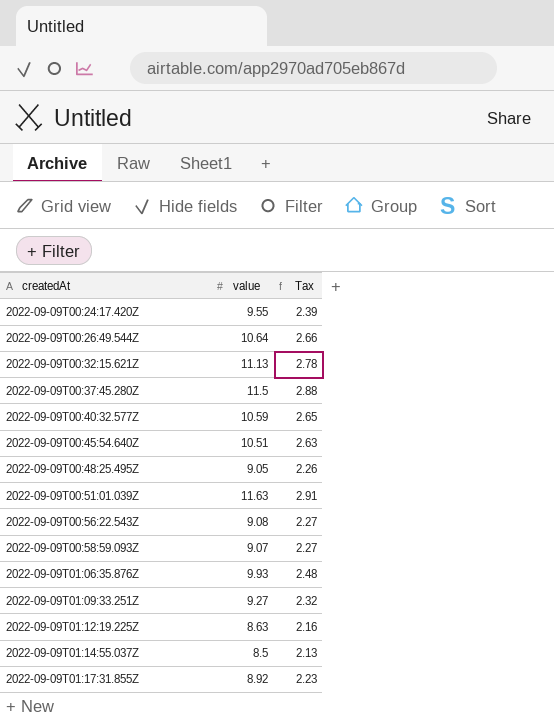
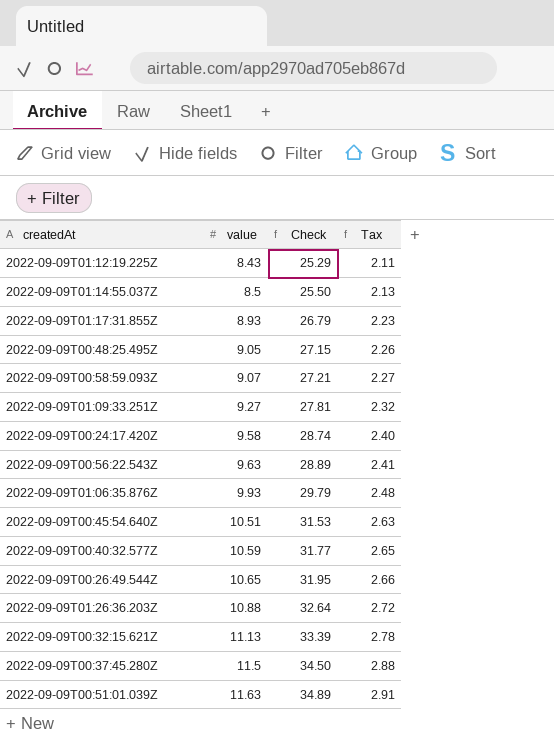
row order: createdAt ascending -> value ascending
column Check | formula: none -> [value] * 3
2022-09-09T01:12:19.225Z | value: 8.63 -> 8.43
2022-09-09T01:12:19.225Z | Tax: 2.16 -> 2.11
2022-09-09T01:17:31.855Z | value: 8.92 -> 8.93
2022-09-09T00:24:17.420Z | value: 9.55 -> 9.58
2022-09-09T00:24:17.420Z | Tax: 2.39 -> 2.40
2022-09-09T00:56:22.543Z | value: 9.08 -> 9.63
2022-09-09T00:56:22.543Z | Tax: 2.27 -> 2.41
2022-09-09T00:26:49.544Z | value: 10.64 -> 10.65
row 2022-09-09T01:26:36.203Z: none -> 10.88 | 32.64 | 2.72

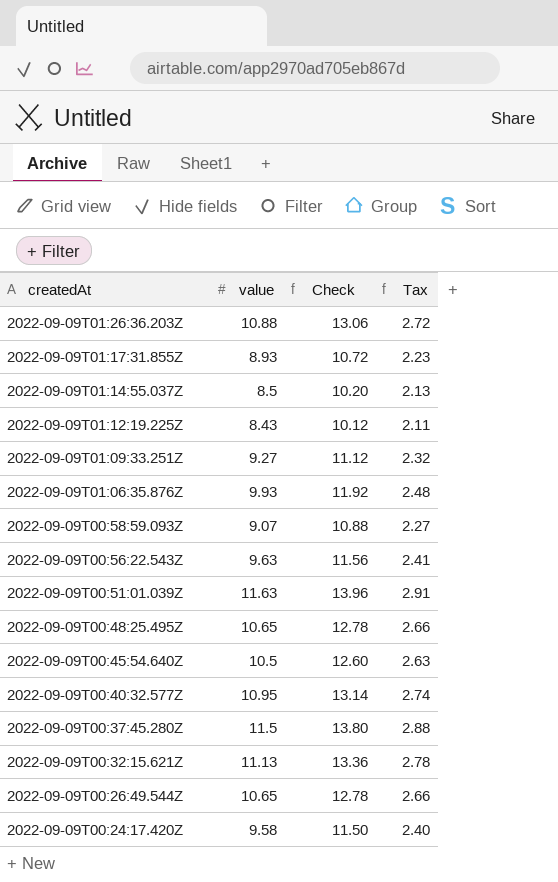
row order: value ascending -> createdAt descending
column Check | formula: [value] * 3 -> [value] * 1.2
2022-09-09T00:48:25.495Z | value: 9.05 -> 10.65
2022-09-09T00:48:25.495Z | Tax: 2.26 -> 2.66
2022-09-09T00:45:54.640Z | value: 10.51 -> 10.5
2022-09-09T00:40:32.577Z | value: 10.59 -> 10.95
2022-09-09T00:40:32.577Z | Tax: 2.65 -> 2.74

